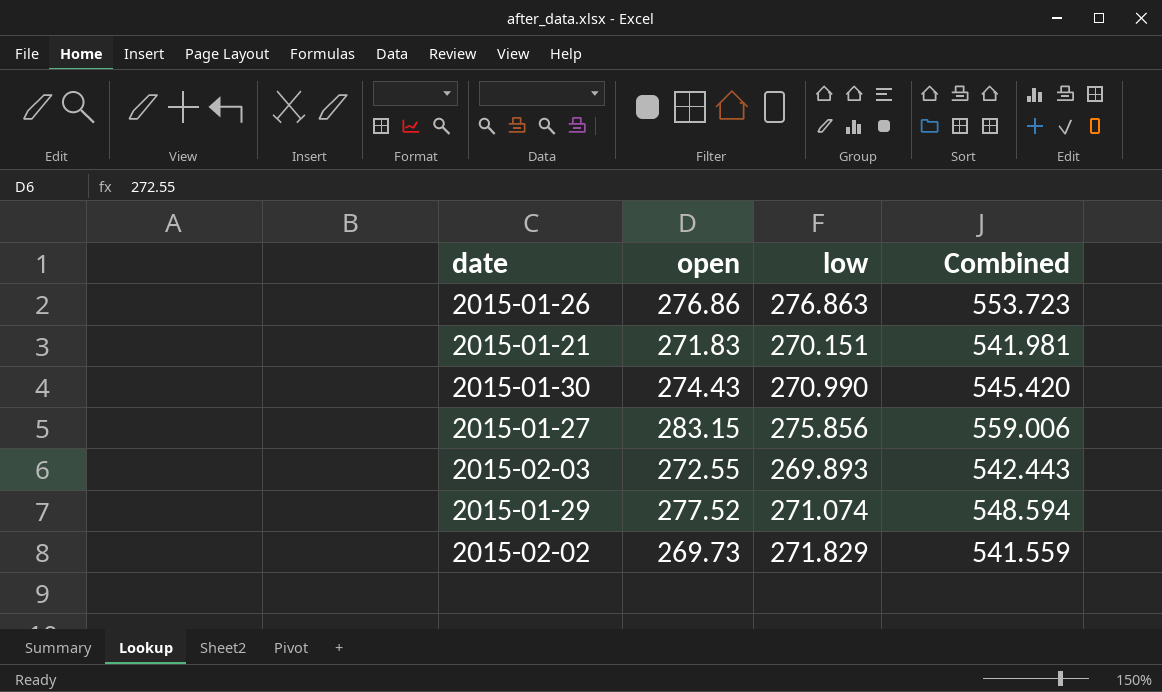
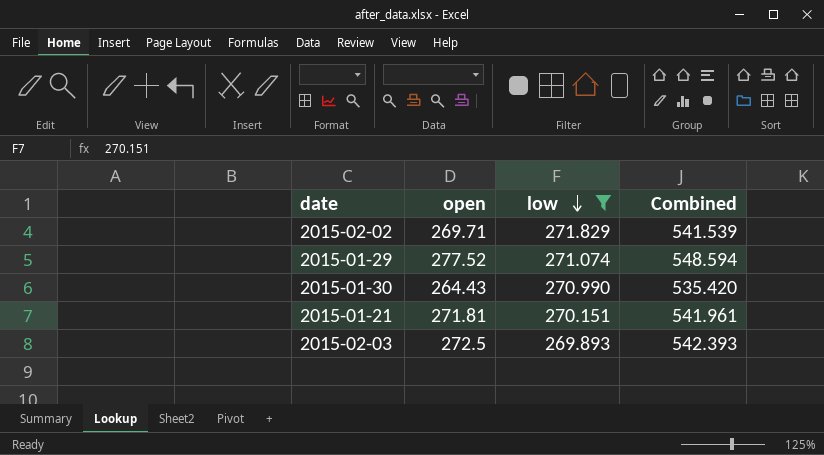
filter: none -> low <= 271.829
row order: none -> low descending
2015-02-02 | open: 269.73 -> 269.71
2015-02-02 | Combined: 541.559 -> 541.539
2015-01-30 | open: 274.43 -> 264.43
2015-01-30 | Combined: 545.420 -> 535.420
2015-01-21 | open: 271.83 -> 271.81
2015-01-21 | Combined: 541.981 -> 541.961
2015-02-03 | open: 272.55 -> 272.5
2015-02-03 | Combined: 542.443 -> 542.393

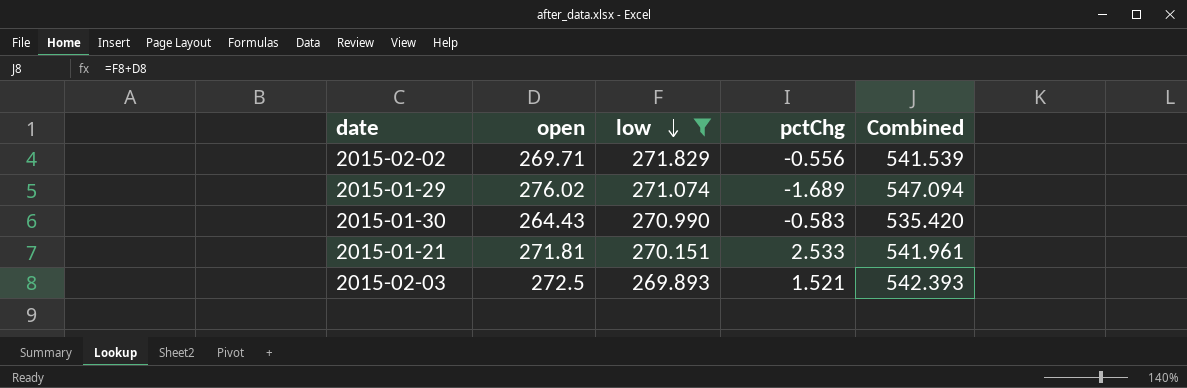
column pctChg | position: none -> 4
2015-01-29 | open: 277.52 -> 276.02
2015-01-29 | Combined: 548.594 -> 547.094

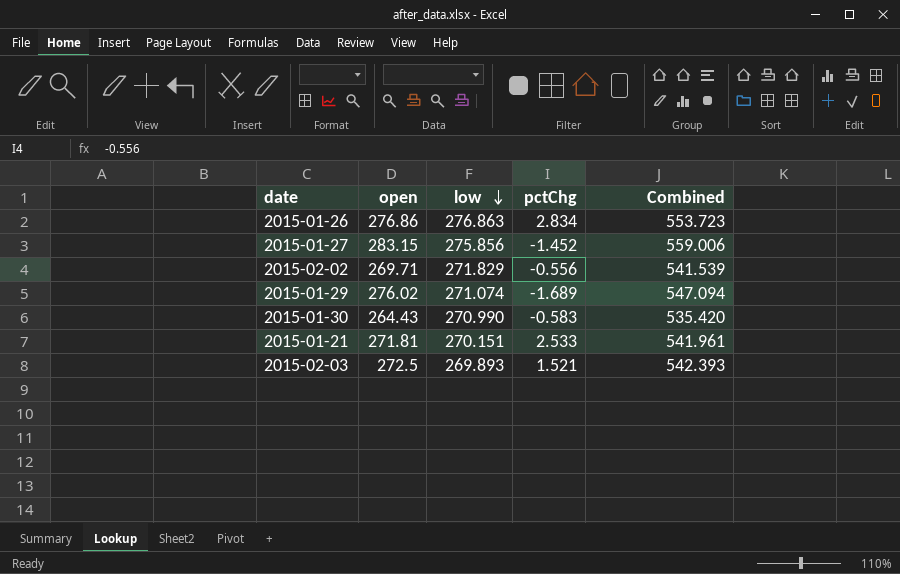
filter: low <= 271.829 -> none

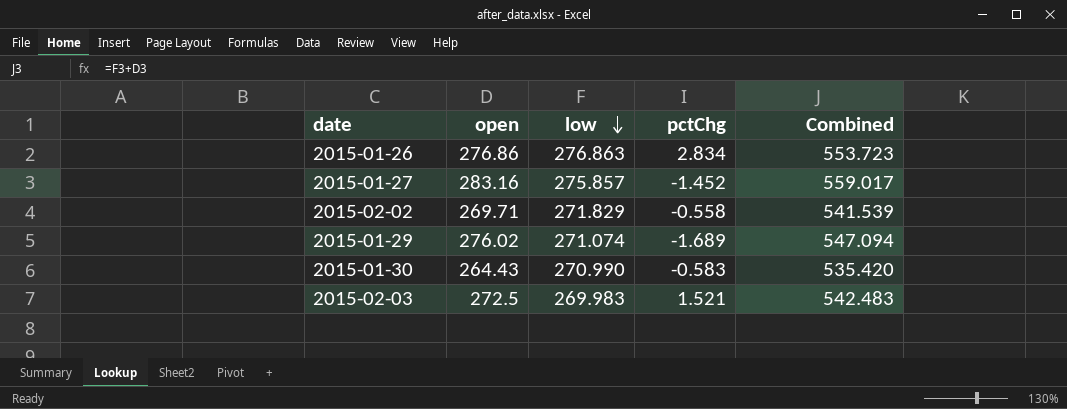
row 2015-01-21: 271.81 | 270.151 | 2.533 | 541.961 -> none
2015-01-27 | open: 283.15 -> 283.16
2015-01-27 | low: 275.856 -> 275.857
2015-01-27 | Combined: 559.006 -> 559.017
2015-02-02 | pctChg: -0.556 -> -0.558
2015-02-03 | low: 269.893 -> 269.983
2015-02-03 | Combined: 542.393 -> 542.483

